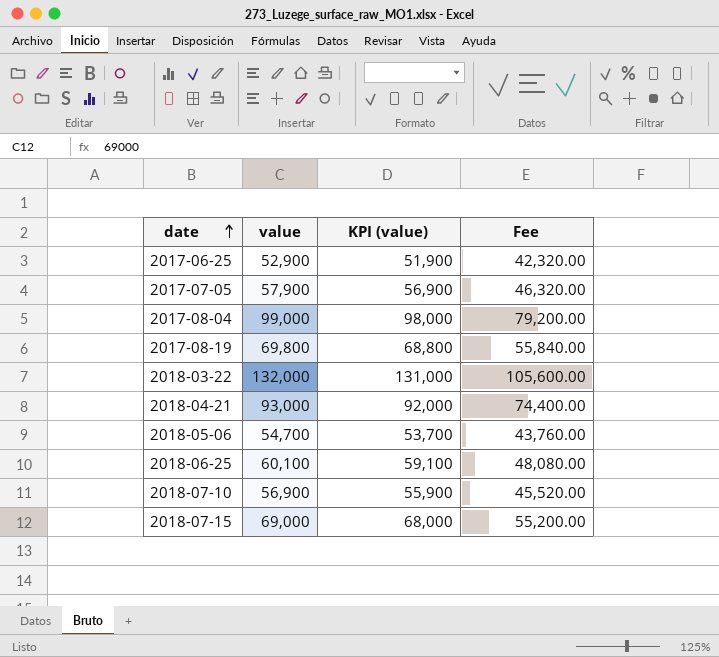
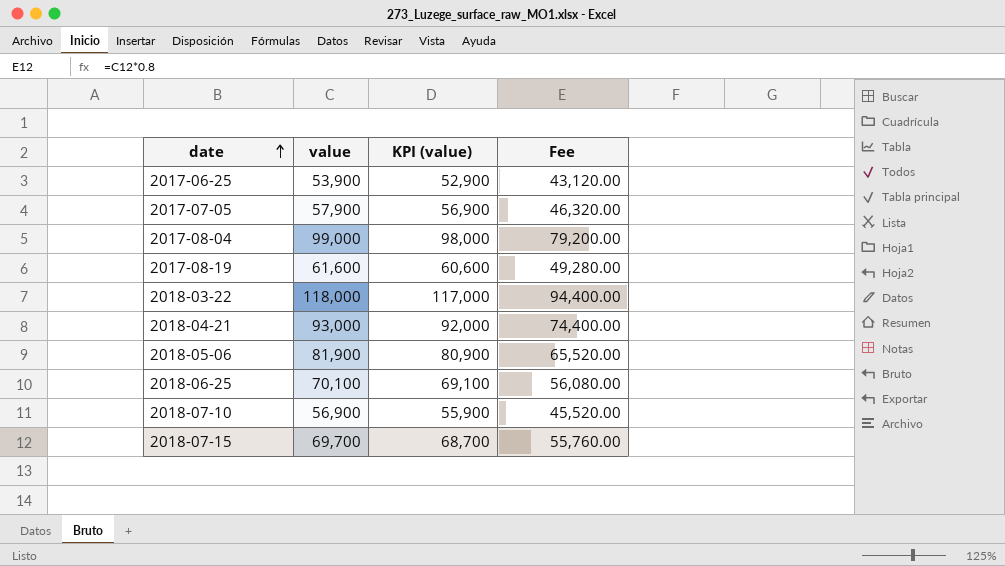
2017-06-25 | value: 52,900 -> 53,900
2017-06-25 | KPI (value): 51,900 -> 52,900
2017-06-25 | Fee: 42,320.00 -> 43,120.00
2017-08-19 | value: 69,800 -> 61,600
2017-08-19 | KPI (value): 68,800 -> 60,600
2017-08-19 | Fee: 55,840.00 -> 49,280.00
2018-03-22 | value: 132,000 -> 118,000
2018-03-22 | KPI (value): 131,000 -> 117,000
2018-03-22 | Fee: 105,600.00 -> 94,400.00
2018-05-06 | value: 54,700 -> 81,900
2018-05-06 | KPI (value): 53,700 -> 80,900
2018-05-06 | Fee: 43,760.00 -> 65,520.00
2018-06-25 | value: 60,100 -> 70,100
2018-06-25 | KPI (value): 59,100 -> 69,100
2018-06-25 | Fee: 48,080.00 -> 56,080.00
2018-07-15 | value: 69,000 -> 69,700
2018-07-15 | KPI (value): 68,000 -> 68,700
2018-07-15 | Fee: 55,200.00 -> 55,760.00

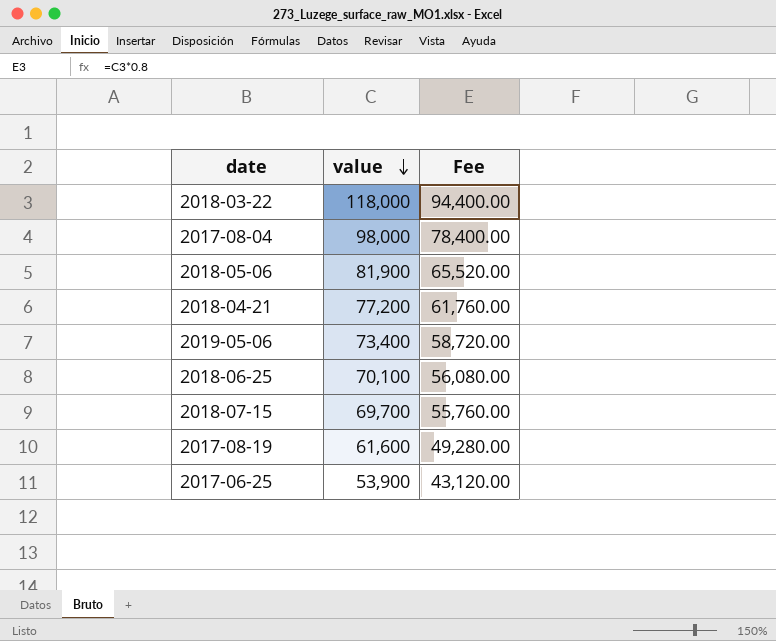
row order: date ascending -> value descending
column KPI (value) | formula: [value] - 1000 -> none
row 2017-07-05: 57,900 | 56,900 | 46,320.00 -> none
row 2018-07-10: 56,900 | 55,900 | 45,520.00 -> none
2017-08-04 | value: 99,000 -> 98,000
2017-08-04 | Fee: 79,200.00 -> 78,400.00
2018-04-21 | value: 93,000 -> 77,200
2018-04-21 | Fee: 74,400.00 -> 61,760.00
row 2019-05-06: none -> 73,400 | 58,720.00

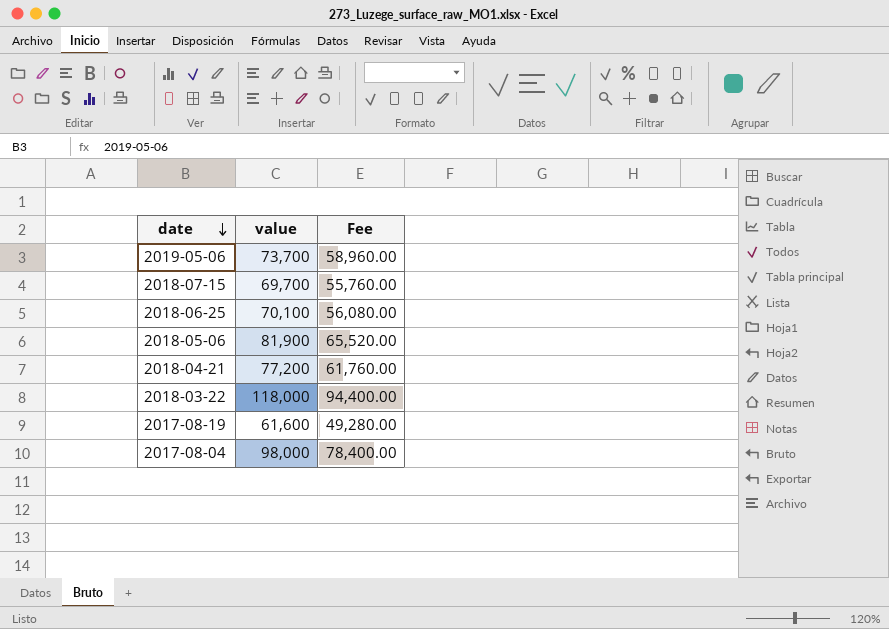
row order: value descending -> date descending
row 2017-06-25: 53,900 | 43,120.00 -> none
2019-05-06 | value: 73,400 -> 73,700
2019-05-06 | Fee: 58,720.00 -> 58,960.00

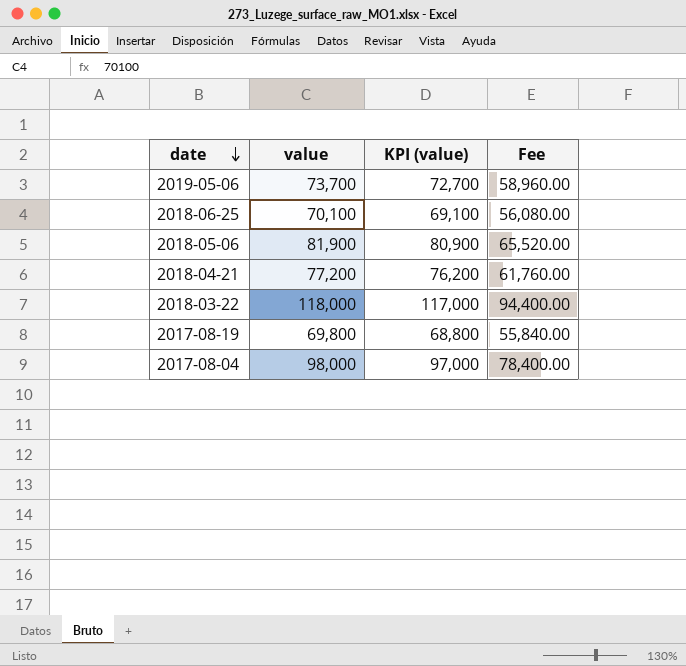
column KPI (value) | formula: none -> [value] - 1000
row 2018-07-15: 69,700 | 55,760.00 -> none
2017-08-19 | value: 61,600 -> 69,800
2017-08-19 | Fee: 49,280.00 -> 55,840.00

